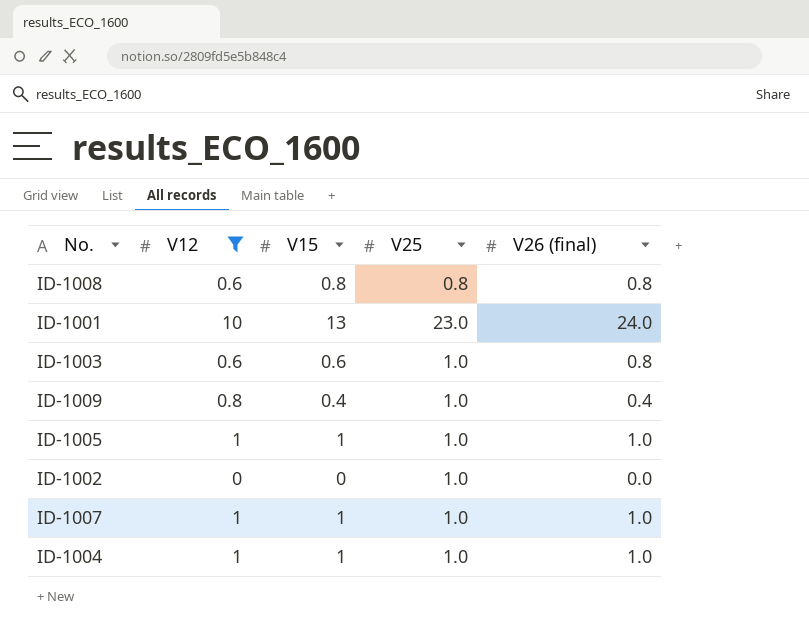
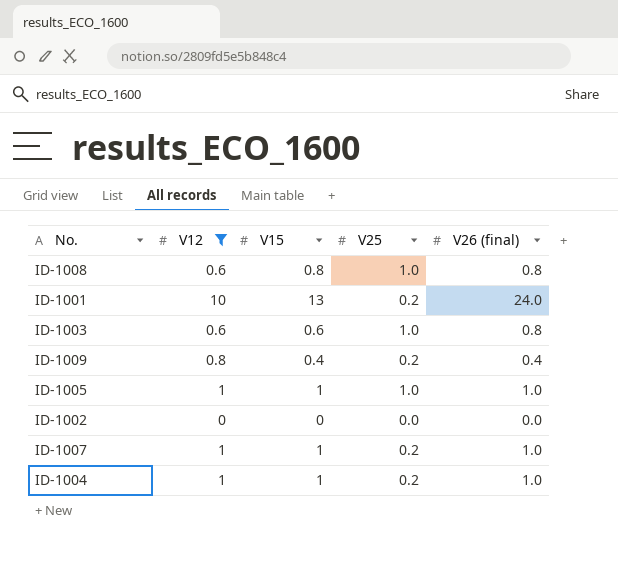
ID-1008 | V25: 0.8 -> 1.0
ID-1001 | V25: 23.0 -> 0.2
ID-1009 | V25: 1.0 -> 0.2
ID-1002 | V25: 1.0 -> 0.0
ID-1007 | V25: 1.0 -> 0.2
ID-1004 | V25: 1.0 -> 0.2

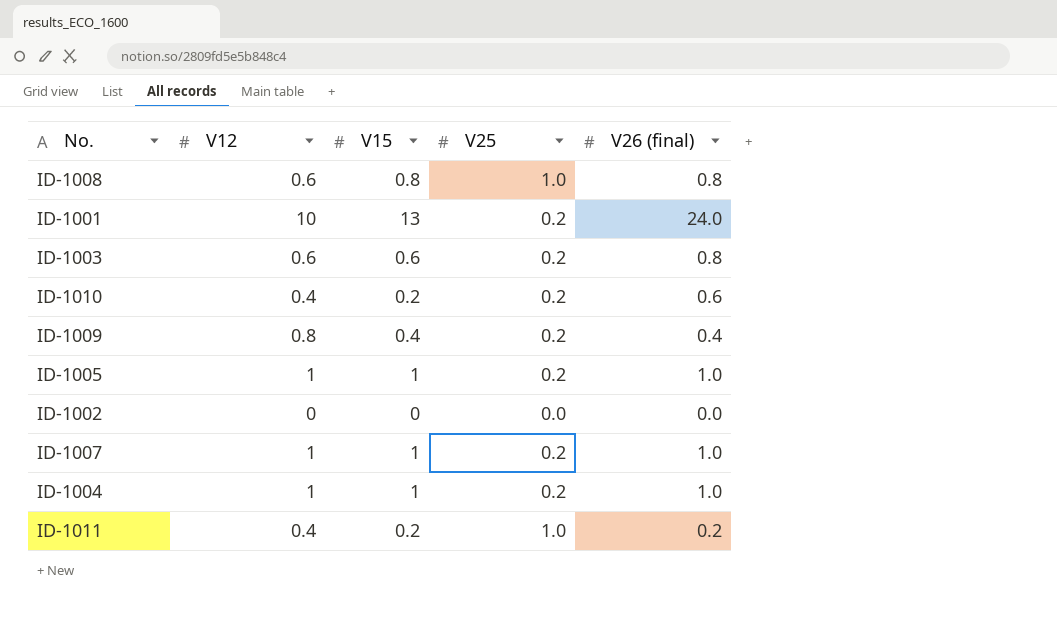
filter: V12 != 0.4 -> none
ID-1003 | V25: 1.0 -> 0.2
ID-1005 | V25: 1.0 -> 0.2

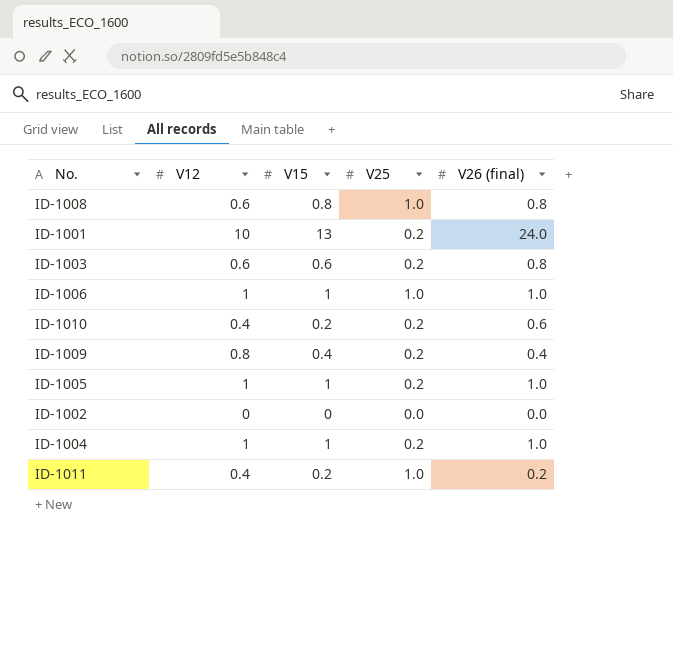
row ID-1007: 1 | 1 | 0.2 | 1.0 -> none
row ID-1006: none -> 1 | 1 | 1.0 | 1.0

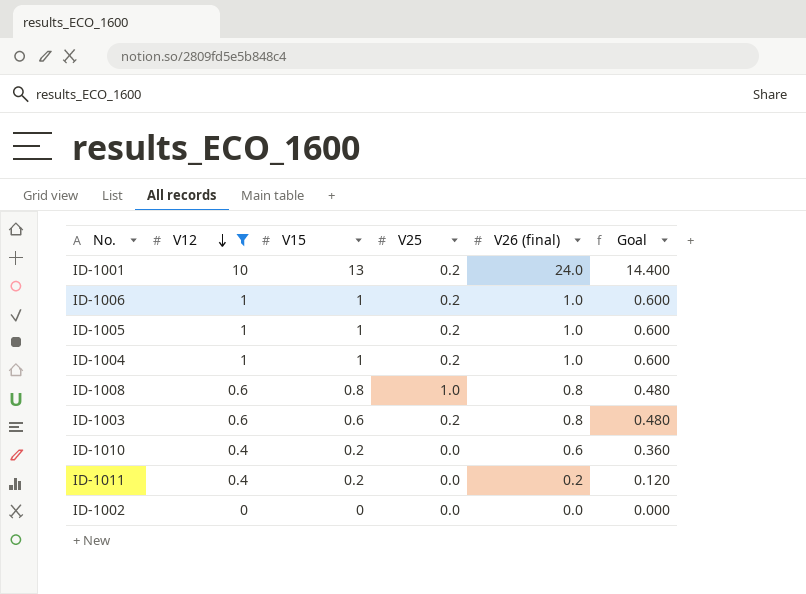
filter: none -> V12 != 0.8
row order: none -> V12 descending
column Goal | formula: none -> [V26 (final)] * 0.6
ID-1006 | V25: 1.0 -> 0.2
ID-1010 | V25: 0.2 -> 0.0
ID-1011 | V25: 1.0 -> 0.0

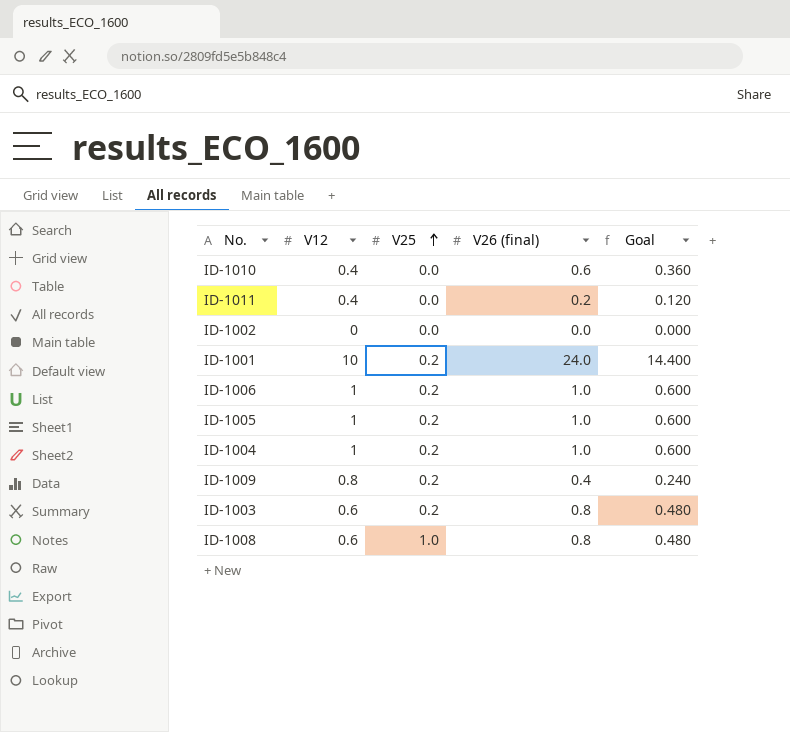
filter: V12 != 0.8 -> none
row order: V12 descending -> V25 ascending
column V15 | position: 3 -> none

